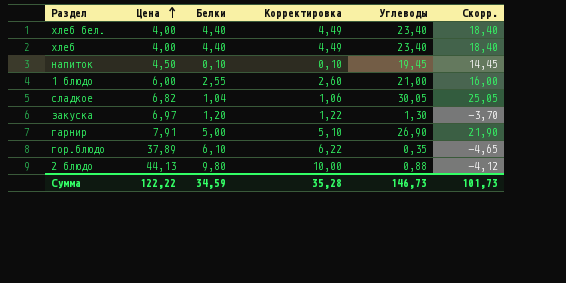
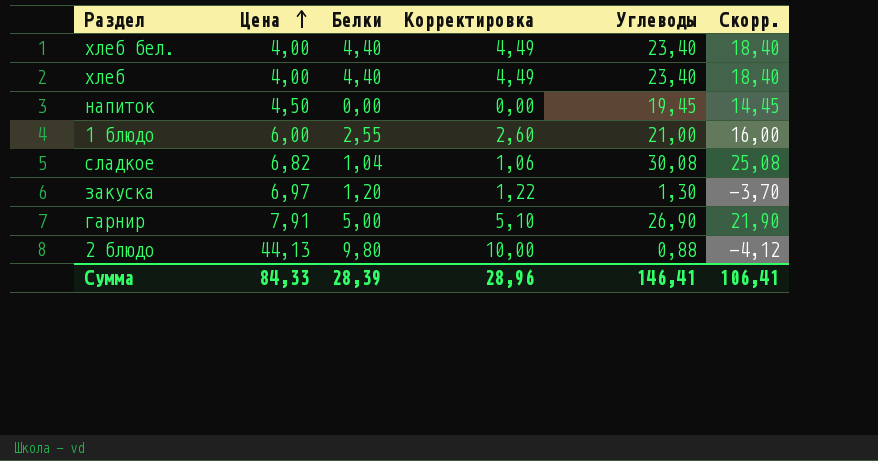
row гор.блюдо: 37,89 | 6,10 | 6,22 | 0,35 | -4,65 -> none
напиток | Белки: 0,10 -> 0,00
напиток | Корректировка: 0,10 -> 0,00
сладкое | Углеводы: 30,05 -> 30,08
сладкое | Скорр.: 25,05 -> 25,08
Сумма | Цена: 122,22 -> 84,33
Сумма | Белки: 34,59 -> 28,39
Сумма | Корректировка: 35,28 -> 28,96
Сумма | Углеводы: 146,73 -> 146,41
Сумма | Скорр.: 101,73 -> 106,41

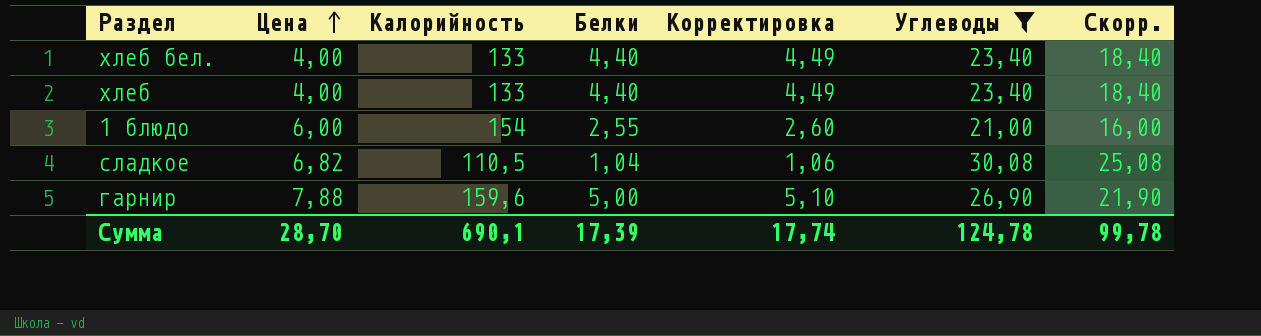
filter: none -> Углеводы >= 21,00
column Калорийность | position: none -> 3
гарнир | Цена: 7,91 -> 7,88
Сумма | Цена: 84,33 -> 28,70
Сумма | Белки: 28,39 -> 17,39
Сумма | Корректировка: 28,96 -> 17,74
Сумма | Углеводы: 146,41 -> 124,78
Сумма | Скорр.: 106,41 -> 99,78

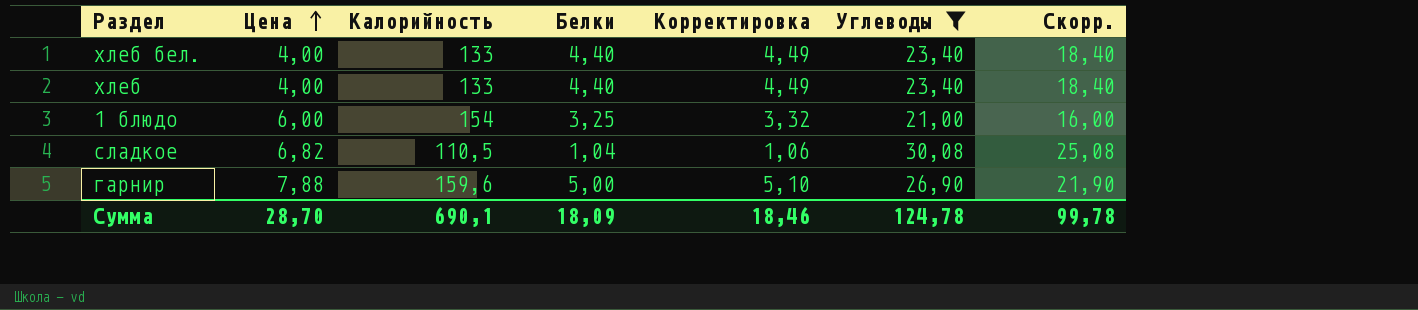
1 блюдо | Белки: 2,55 -> 3,25
1 блюдо | Корректировка: 2,60 -> 3,32
Сумма | Белки: 17,39 -> 18,09
Сумма | Корректировка: 17,74 -> 18,46

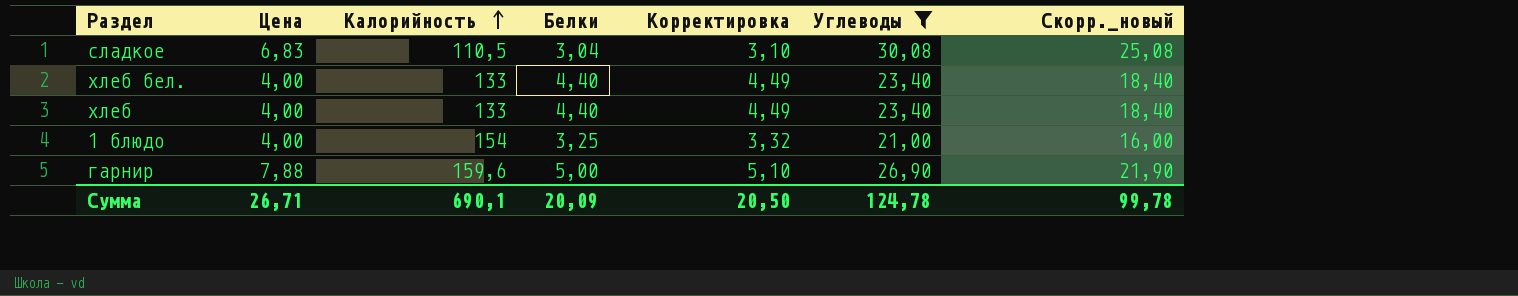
row order: Цена ascending -> Калорийность ascending
column name: Скорр. -> Скорр._новый
сладкое | Цена: 6,82 -> 6,83
сладкое | Белки: 1,04 -> 3,04
сладкое | Корректировка: 1,06 -> 3,10
1 блюдо | Цена: 6,00 -> 4,00
Сумма | Цена: 28,70 -> 26,71
Сумма | Белки: 18,09 -> 20,09
Сумма | Корректировка: 18,46 -> 20,50

